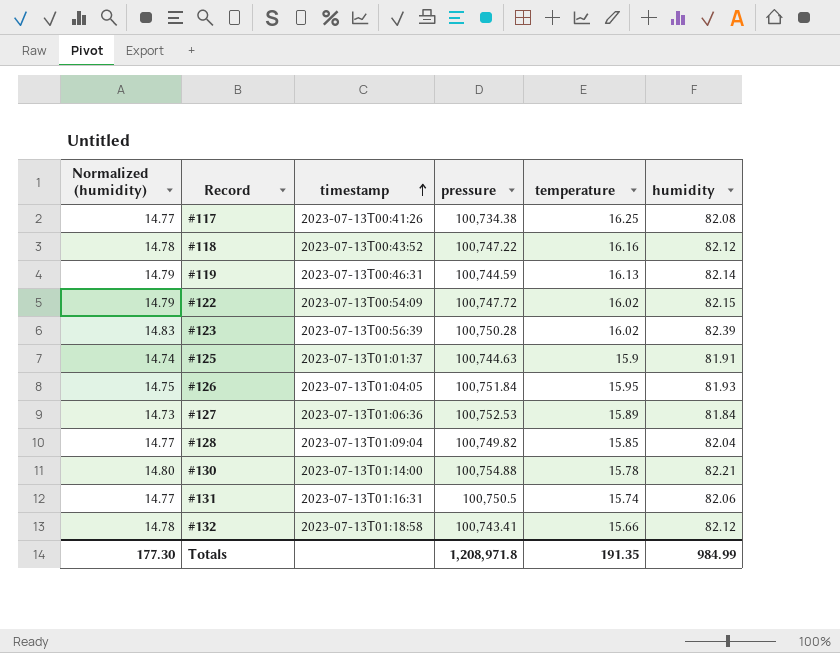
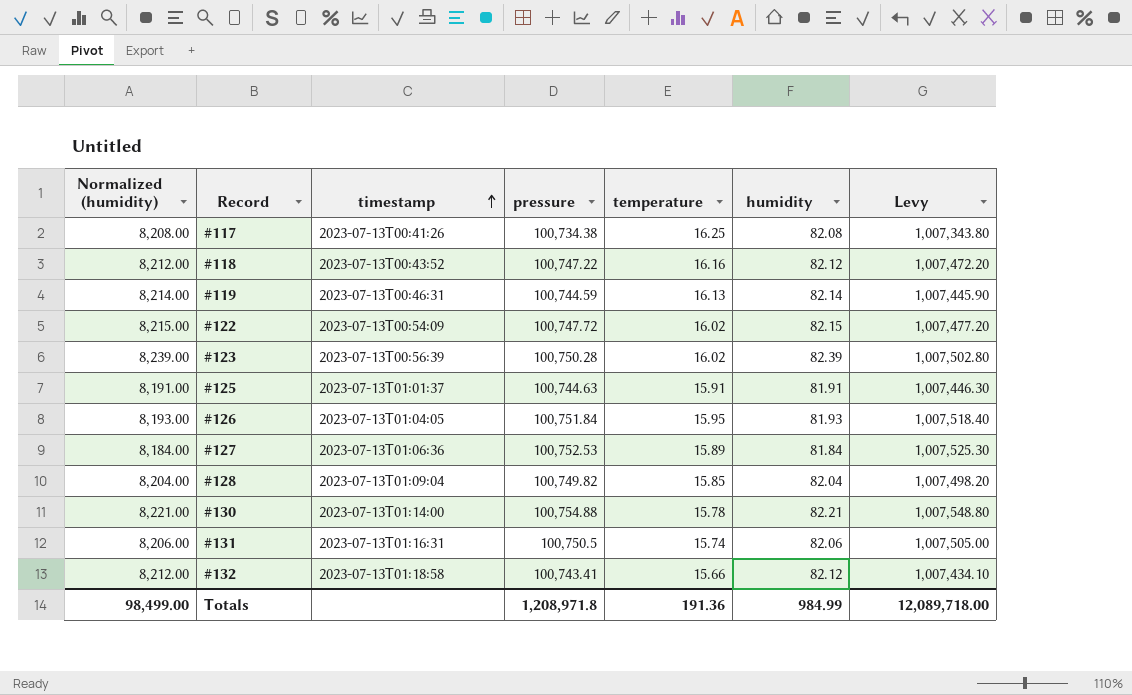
column Normalized (humidity) | formula: [humidity] * 0.18 -> [humidity] * 100
column Levy | formula: none -> [pressure] * 10
#125 | temperature: 15.9 -> 15.91
Totals | Normalized (humidity): 177.30 -> 98,499.00
Totals | temperature: 191.35 -> 191.36

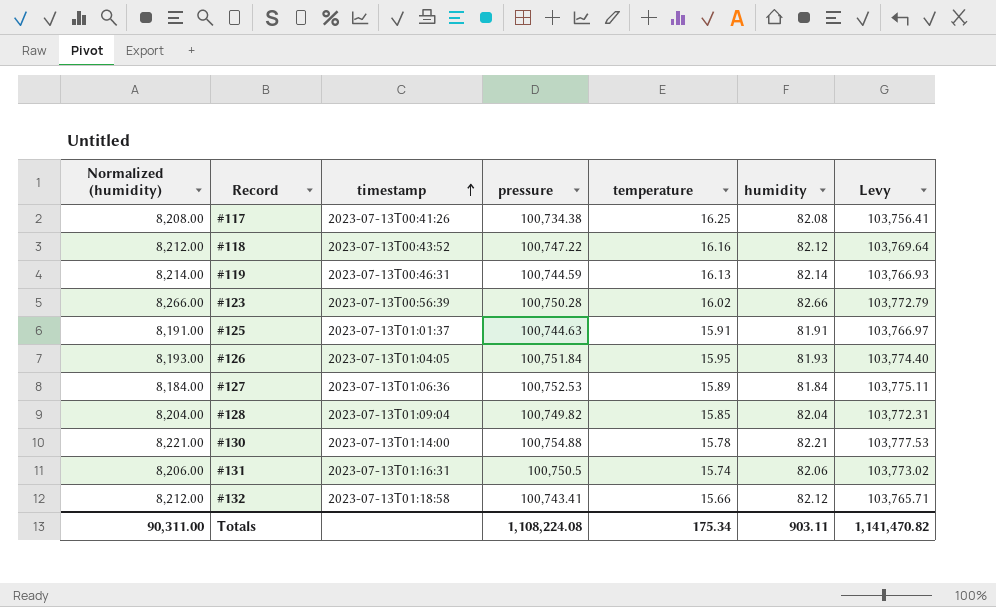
column Levy | formula: [pressure] * 10 -> [pressure] * 1.03
row #122: 8,215.00 | 2023-07-13T00:54:09 | 100,747.72 | 16.02 | 82.15 | 1,007,477.20 -> none
#123 | Normalized (humidity): 8,239.00 -> 8,266.00
#123 | humidity: 82.39 -> 82.66
Totals | Normalized (humidity): 98,499.00 -> 90,311.00
Totals | pressure: 1,208,971.8 -> 1,108,224.08
Totals | temperature: 191.36 -> 175.34
Totals | humidity: 984.99 -> 903.11
Totals | Levy: 12,089,718.00 -> 1,141,470.82

